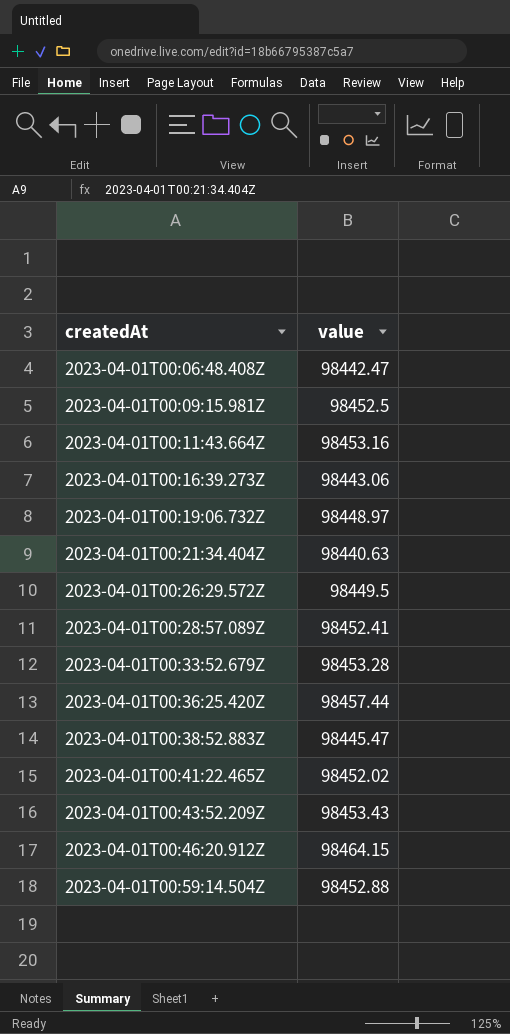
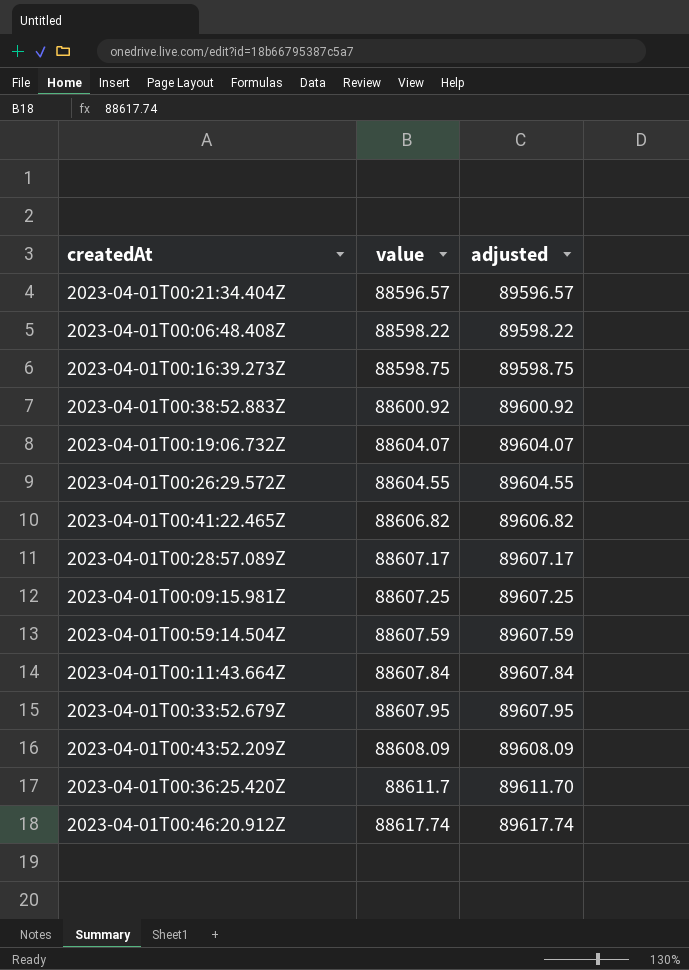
row order: createdAt ascending -> value ascending
column adjusted | formula: none -> [value] + 1000
2023-04-01T00:21:34.404Z | value: 98440.63 -> 88596.57
2023-04-01T00:06:48.408Z | value: 98442.47 -> 88598.22
2023-04-01T00:16:39.273Z | value: 98443.06 -> 88598.75
2023-04-01T00:38:52.883Z | value: 98445.47 -> 88600.92
2023-04-01T00:19:06.732Z | value: 98448.97 -> 88604.07
2023-04-01T00:26:29.572Z | value: 98449.5 -> 88604.55
2023-04-01T00:41:22.465Z | value: 98452.02 -> 88606.82
2023-04-01T00:28:57.089Z | value: 98452.41 -> 88607.17
2023-04-01T00:09:15.981Z | value: 98452.5 -> 88607.25
2023-04-01T00:59:14.504Z | value: 98452.88 -> 88607.59
2023-04-01T00:11:43.664Z | value: 98453.16 -> 88607.84
2023-04-01T00:33:52.679Z | value: 98453.28 -> 88607.95
2023-04-01T00:43:52.209Z | value: 98453.43 -> 88608.09
2023-04-01T00:36:25.420Z | value: 98457.44 -> 88611.7
2023-04-01T00:46:20.912Z | value: 98464.15 -> 88617.74

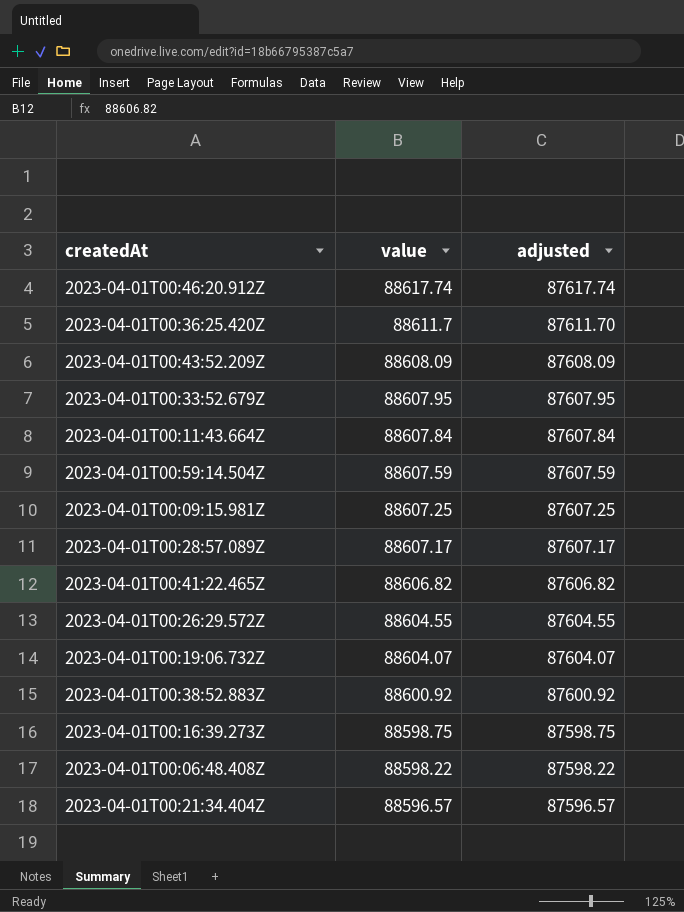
row order: value ascending -> value descending
column adjusted | formula: [value] + 1000 -> [value] - 1000

